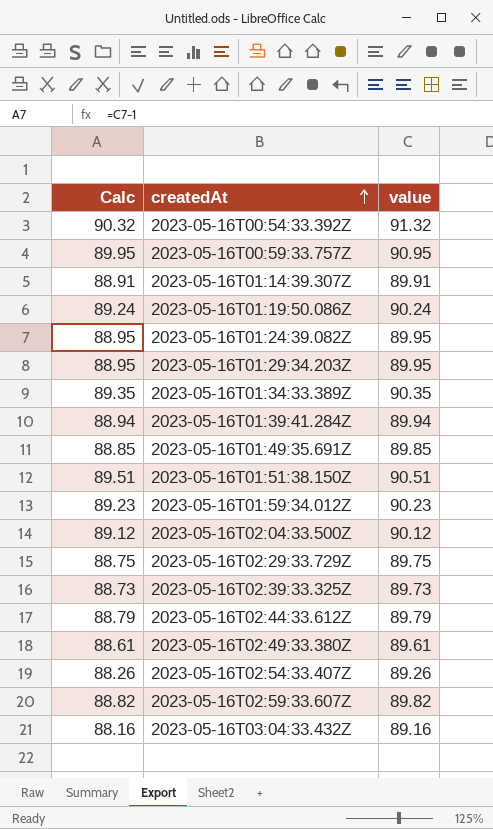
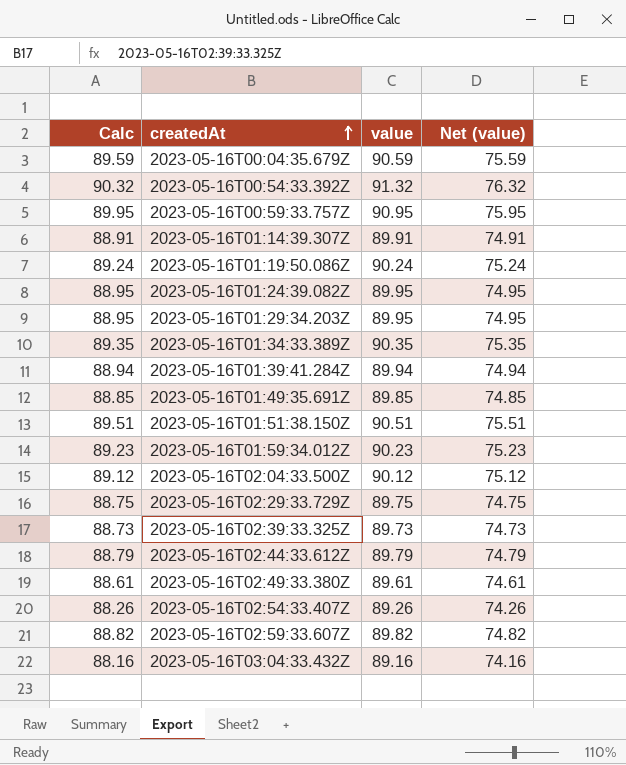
column Net (value) | formula: none -> [value] - 15
row 2023-05-16T00:04:35.679Z: none -> 89.59 | 90.59 | 75.59

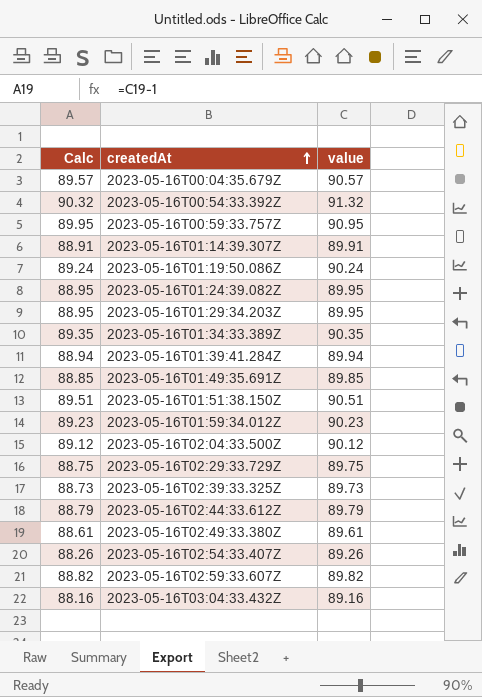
column Net (value) | formula: [value] - 15 -> none
2023-05-16T00:04:35.679Z | Calc: 89.59 -> 89.57
2023-05-16T00:04:35.679Z | value: 90.59 -> 90.57

